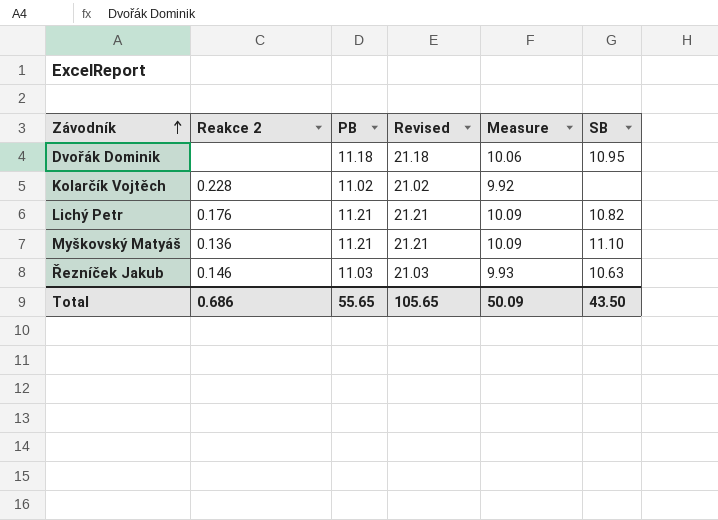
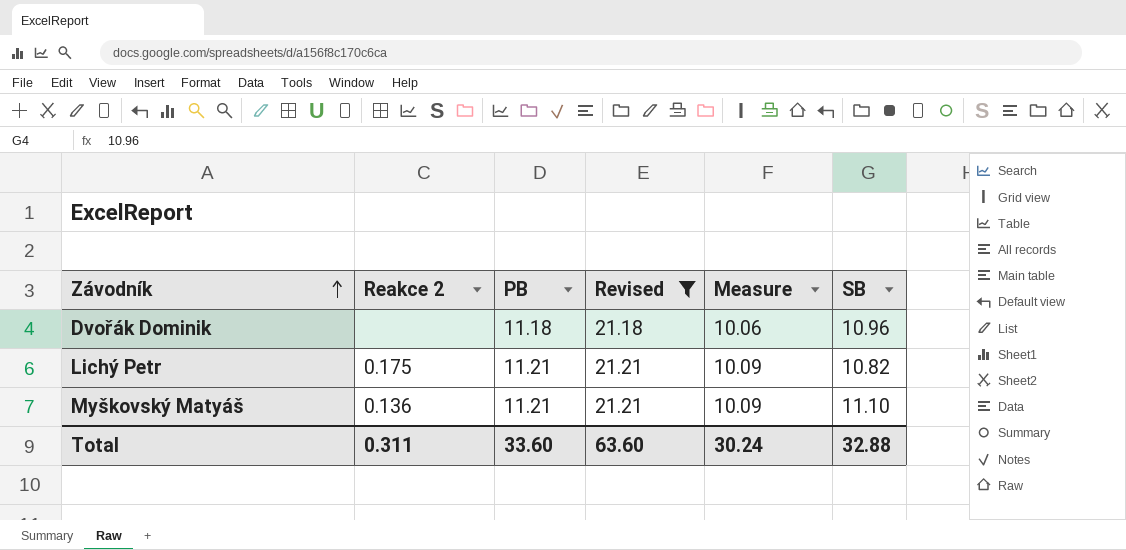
filter: none -> Revised >= 21.18
Dvořák Dominik | SB: 10.95 -> 10.96
Lichý Petr | Reakce 2: 0.176 -> 0.175
Total | Reakce 2: 0.686 -> 0.311
Total | PB: 55.65 -> 33.60
Total | Revised: 105.65 -> 63.60
Total | Measure: 50.09 -> 30.24
Total | SB: 43.50 -> 32.88

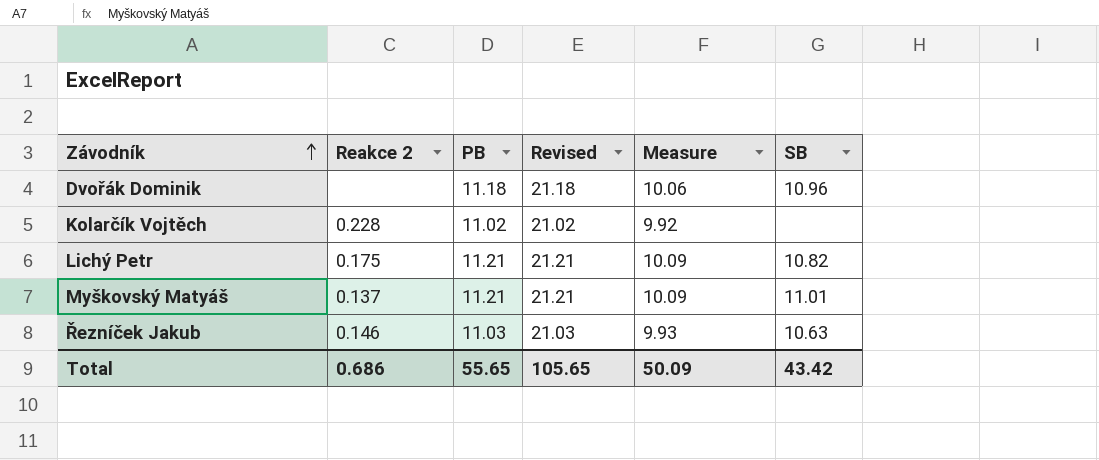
filter: Revised >= 21.18 -> none
Myškovský Matyáš | Reakce 2: 0.136 -> 0.137
Myškovský Matyáš | SB: 11.10 -> 11.01
Total | Reakce 2: 0.311 -> 0.686
Total | PB: 33.60 -> 55.65
Total | Revised: 63.60 -> 105.65
Total | Measure: 30.24 -> 50.09
Total | SB: 32.88 -> 43.42

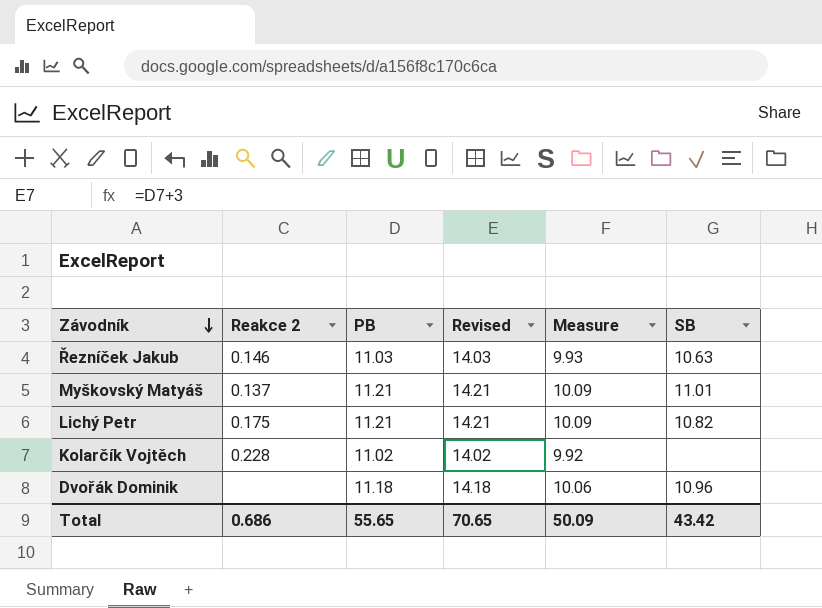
row order: Závodník ascending -> Závodník descending
column Revised | formula: [PB] + 10 -> [PB] + 3
Total | Revised: 105.65 -> 70.65

